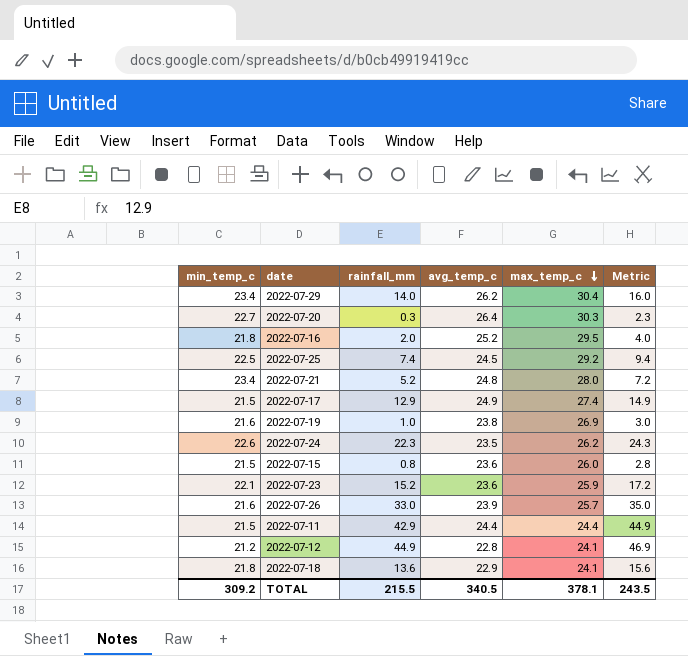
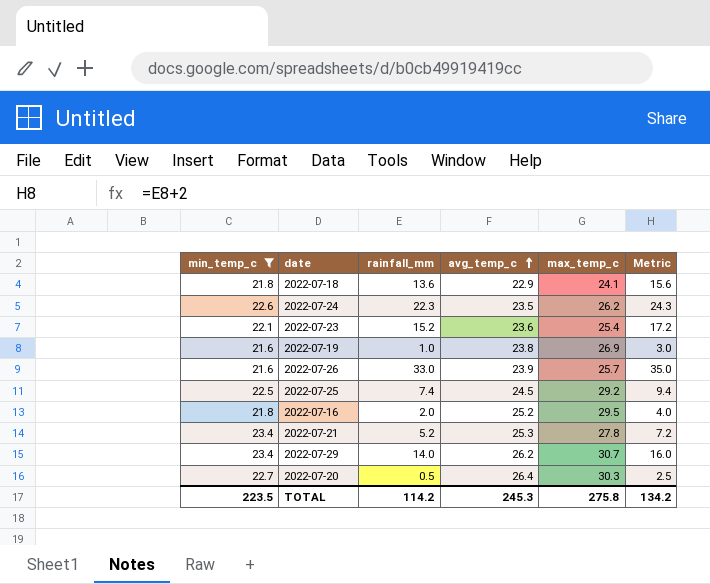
filter: none -> min_temp_c >= 21.6
row order: max_temp_c descending -> avg_temp_c ascending
2022-07-23 | max_temp_c: 25.9 -> 25.4
2022-07-21 | avg_temp_c: 24.8 -> 25.3
2022-07-21 | max_temp_c: 28.0 -> 27.8
2022-07-29 | max_temp_c: 30.4 -> 30.7
2022-07-20 | rainfall_mm: 0.3 -> 0.5
2022-07-20 | Metric: 2.3 -> 2.5
TOTAL | min_temp_c: 309.2 -> 223.5
TOTAL | rainfall_mm: 215.5 -> 114.2
TOTAL | avg_temp_c: 340.5 -> 245.3
TOTAL | max_temp_c: 378.1 -> 275.8
TOTAL | Metric: 243.5 -> 134.2

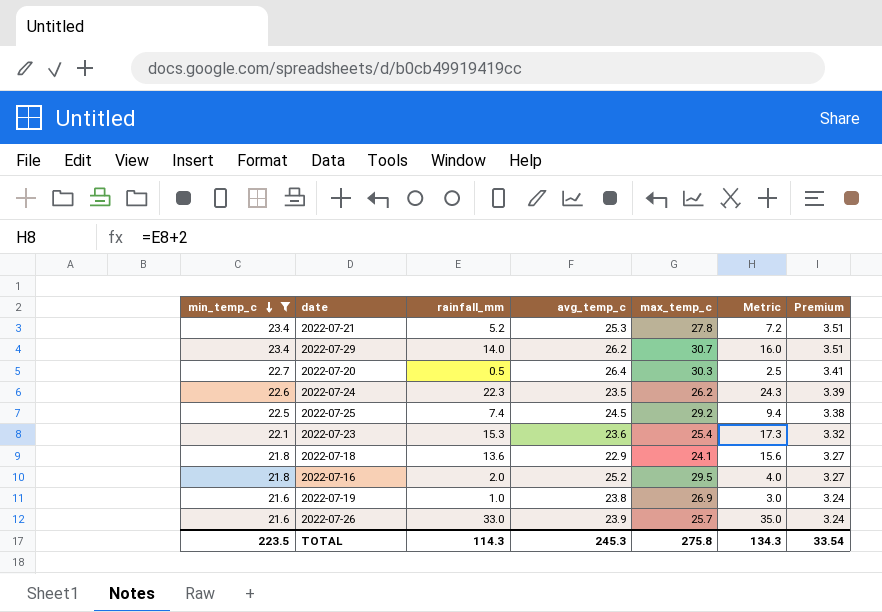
row order: avg_temp_c ascending -> min_temp_c descending
column Premium | formula: none -> [min_temp_c] * 0.15
2022-07-23 | rainfall_mm: 15.2 -> 15.3
2022-07-23 | Metric: 17.2 -> 17.3
TOTAL | rainfall_mm: 114.2 -> 114.3
TOTAL | Metric: 134.2 -> 134.3

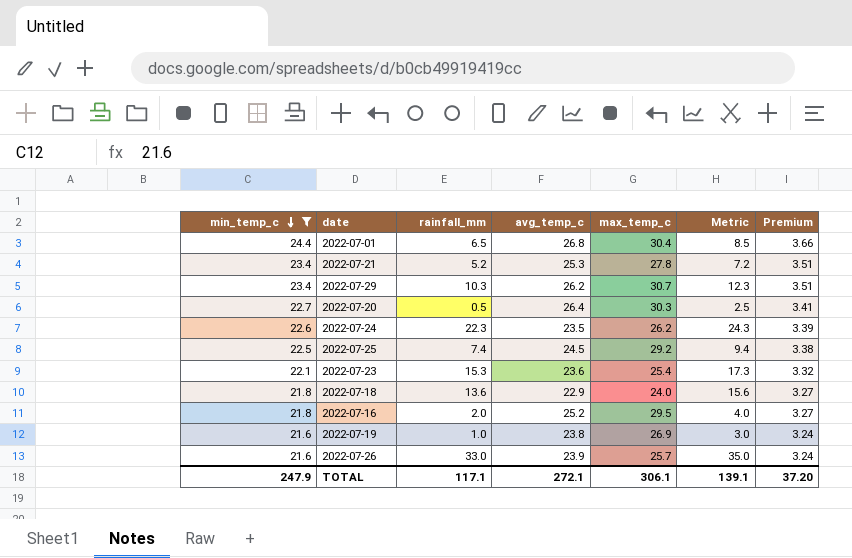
row 2022-07-01: none -> 24.4 | 6.5 | 26.8 | 30.4 | 8.5 | 3.66
2022-07-29 | rainfall_mm: 14.0 -> 10.3
2022-07-29 | Metric: 16.0 -> 12.3
2022-07-18 | max_temp_c: 24.1 -> 24.0
TOTAL | min_temp_c: 223.5 -> 247.9
TOTAL | rainfall_mm: 114.3 -> 117.1
TOTAL | avg_temp_c: 245.3 -> 272.1
TOTAL | max_temp_c: 275.8 -> 306.1
TOTAL | Metric: 134.3 -> 139.1
TOTAL | Premium: 33.54 -> 37.20

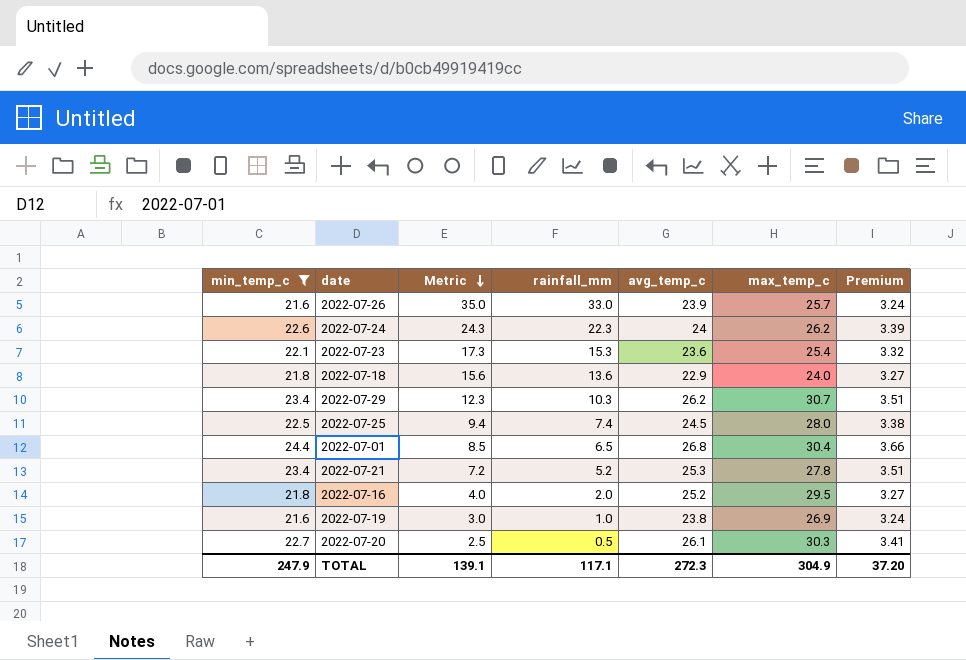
row order: min_temp_c descending -> Metric descending
column Metric | position: 6 -> 3
2022-07-24 | avg_temp_c: 23.5 -> 24
2022-07-25 | max_temp_c: 29.2 -> 28.0
2022-07-20 | avg_temp_c: 26.4 -> 26.1
TOTAL | avg_temp_c: 272.1 -> 272.3
TOTAL | max_temp_c: 306.1 -> 304.9

